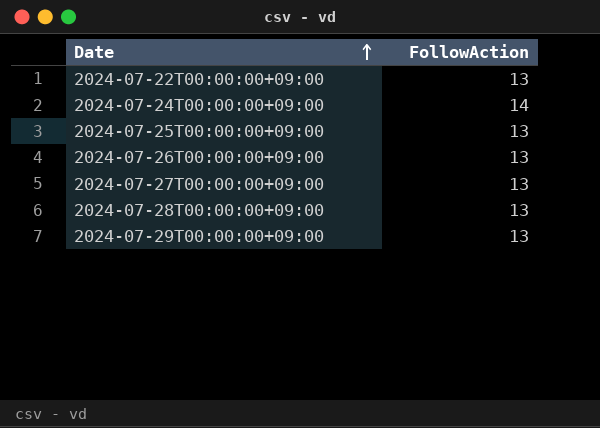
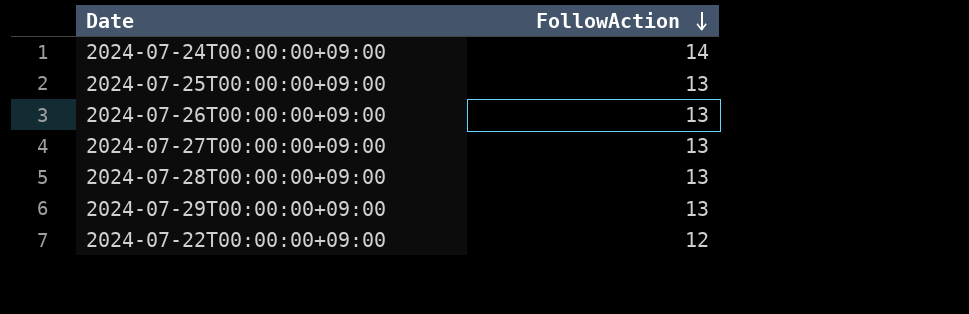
row order: Date ascending -> FollowAction descending
2024-07-22T00:00:00+09:00 | FollowAction: 13 -> 12

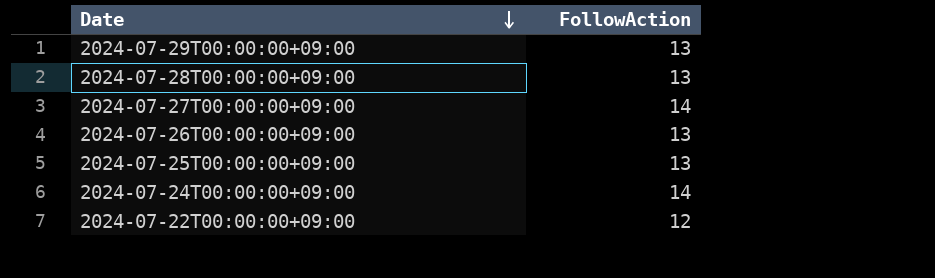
row order: FollowAction descending -> Date descending
2024-07-27T00:00:00+09:00 | FollowAction: 13 -> 14

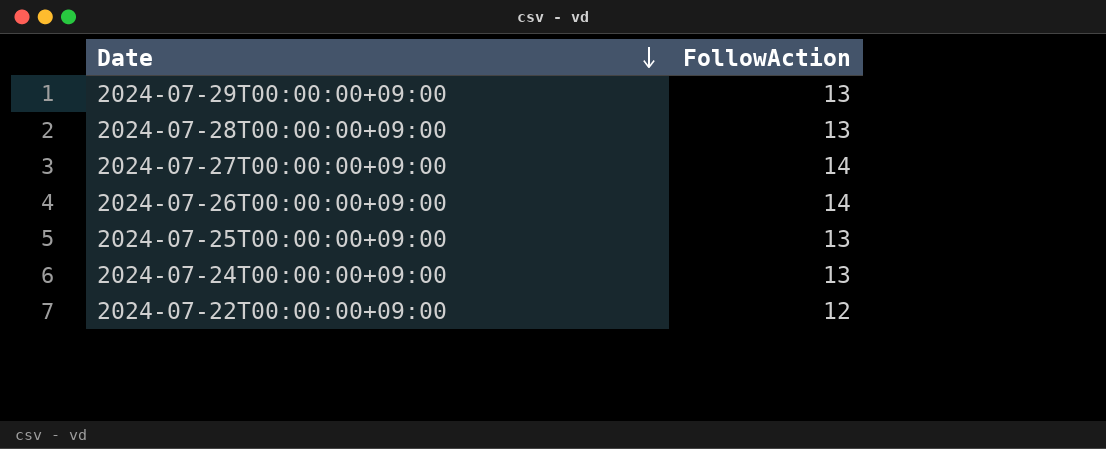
2024-07-26T00:00:00+09:00 | FollowAction: 13 -> 14
2024-07-24T00:00:00+09:00 | FollowAction: 14 -> 13

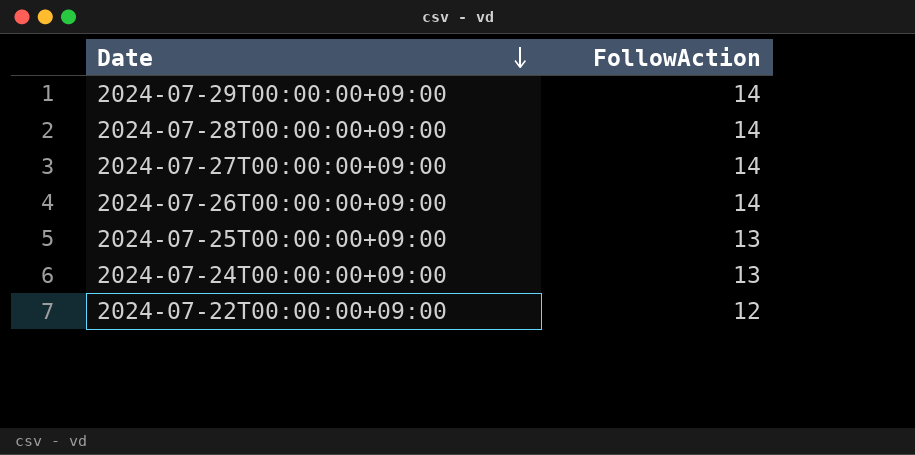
2024-07-29T00:00:00+09:00 | FollowAction: 13 -> 14
2024-07-28T00:00:00+09:00 | FollowAction: 13 -> 14

